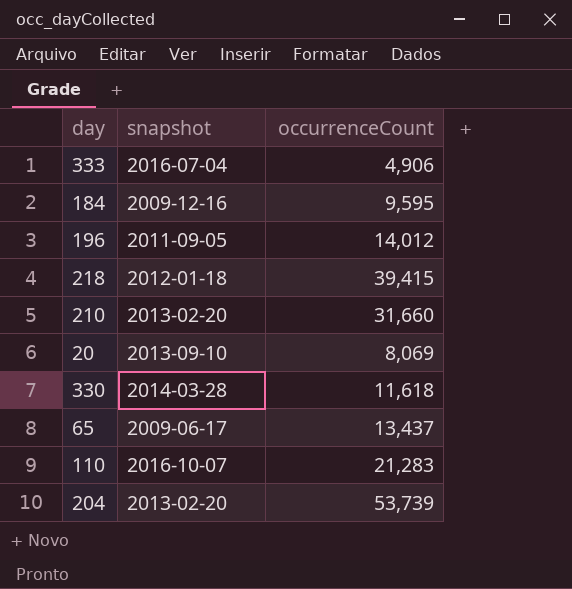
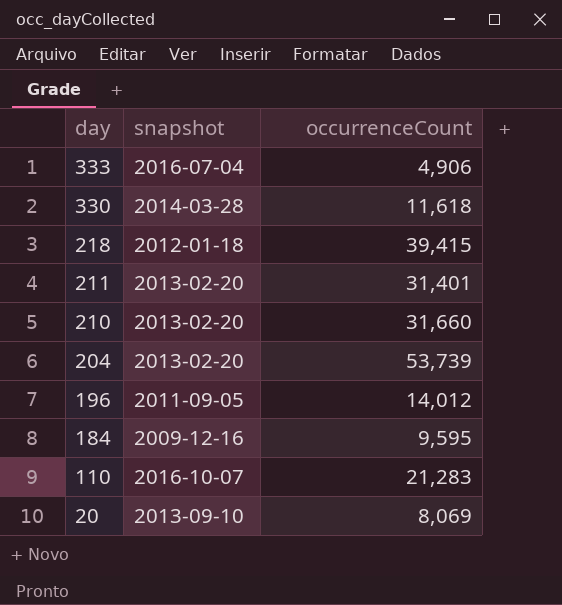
row order: none -> day descending
row 65: 2009-06-17 | 13,437 -> none
row 211: none -> 2013-02-20 | 31,401

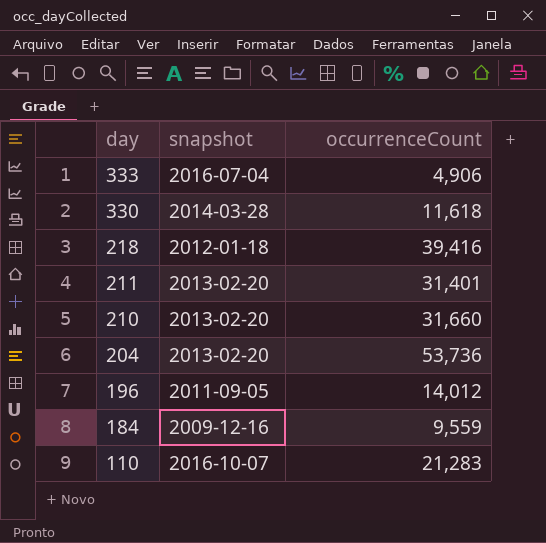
row 20: 2013-09-10 | 8,069 -> none
218 | occurrenceCount: 39,415 -> 39,416
204 | occurrenceCount: 53,739 -> 53,736
184 | occurrenceCount: 9,595 -> 9,559

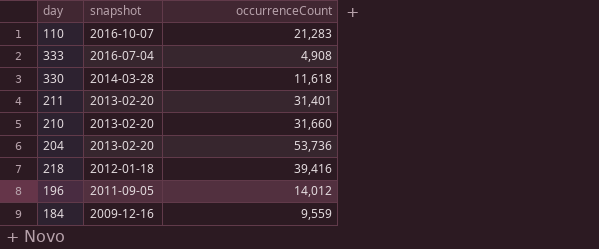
row order: day descending -> snapshot descending
333 | occurrenceCount: 4,906 -> 4,908

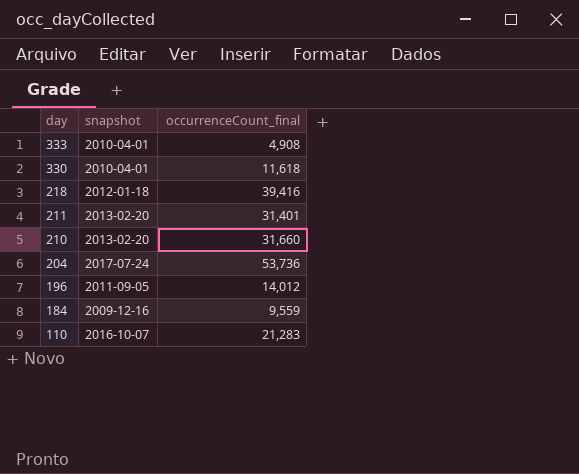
row order: snapshot descending -> day descending
column name: occurrenceCount -> occurrenceCount_final
333 | snapshot: 2016-07-04 -> 2010-04-01
330 | snapshot: 2014-03-28 -> 2010-04-01
204 | snapshot: 2013-02-20 -> 2017-07-24

